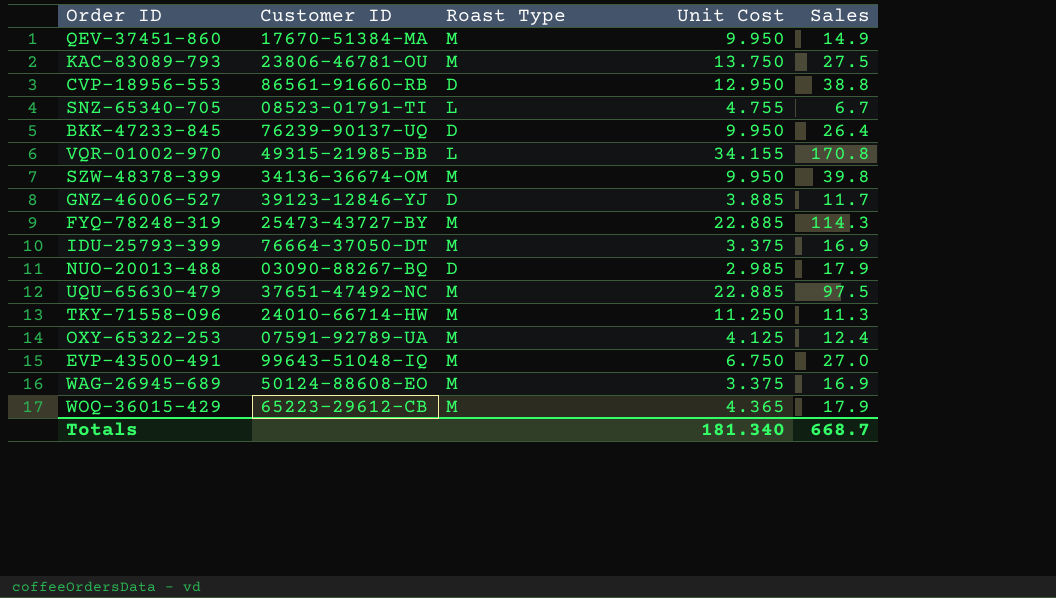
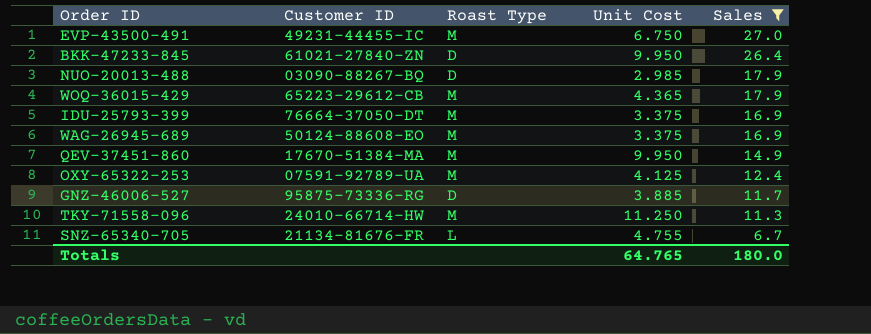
filter: none -> Sales <= 27.0
row order: none -> Sales descending
EVP-43500-491 | Customer ID: 99643-51048-IQ -> 49231-44455-IC
BKK-47233-845 | Customer ID: 76239-90137-UQ -> 61021-27840-ZN
GNZ-46006-527 | Customer ID: 39123-12846-YJ -> 95875-73336-RG
SNZ-65340-705 | Customer ID: 08523-01791-TI -> 21134-81676-FR
Totals | Unit Cost: 181.340 -> 64.765
Totals | Sales: 668.7 -> 180.0

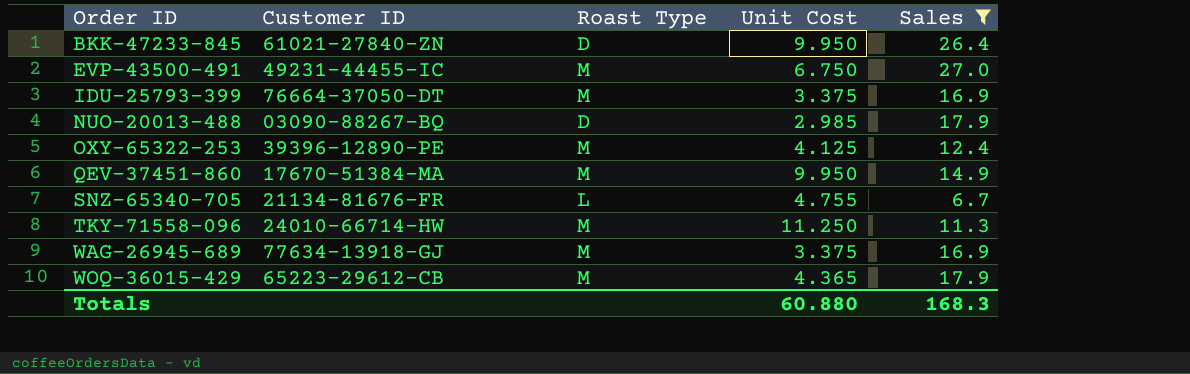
row order: Sales descending -> Order ID ascending
row GNZ-46006-527: 95875-73336-RG | D | 3.885 | 11.7 -> none
OXY-65322-253 | Customer ID: 07591-92789-UA -> 39396-12890-PE
WAG-26945-689 | Customer ID: 50124-88608-EO -> 77634-13918-GJ
Totals | Unit Cost: 64.765 -> 60.880
Totals | Sales: 180.0 -> 168.3

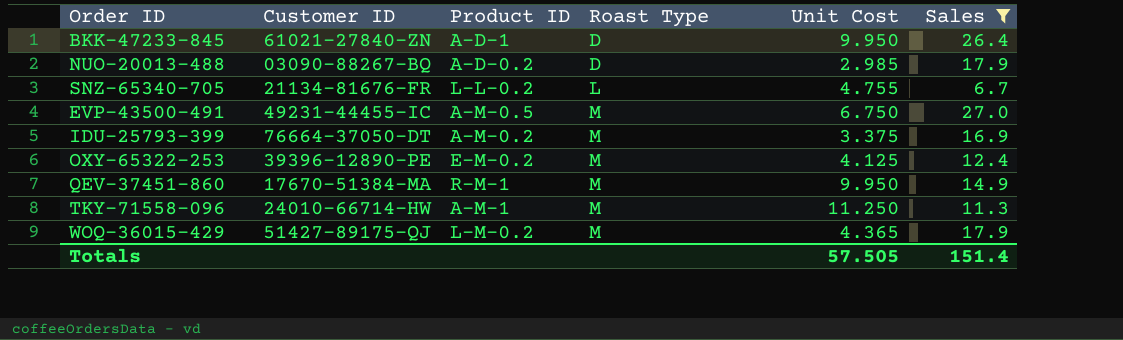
row order: Order ID ascending -> Roast Type ascending
column Product ID | position: none -> 3
row WAG-26945-689: 77634-13918-GJ | M | 3.375 | 16.9 -> none
WOQ-36015-429 | Customer ID: 65223-29612-CB -> 51427-89175-QJ
Totals | Unit Cost: 60.880 -> 57.505
Totals | Sales: 168.3 -> 151.4

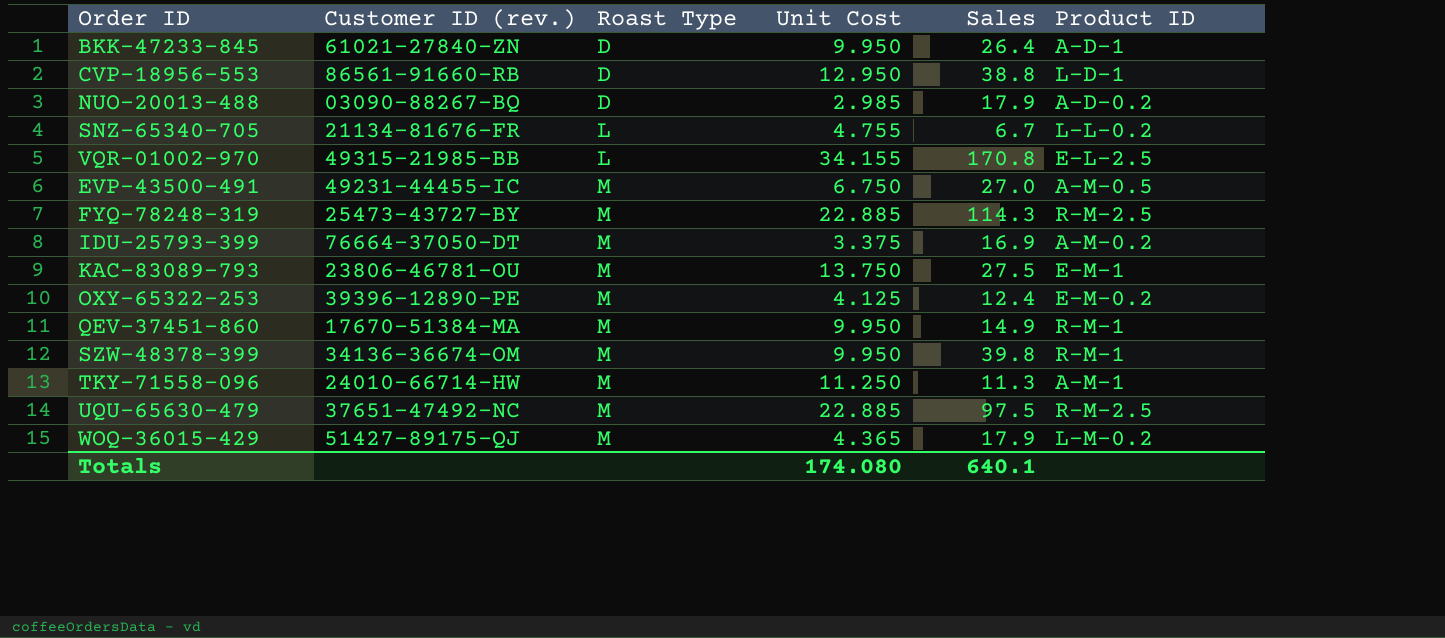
filter: Sales <= 27.0 -> none
column name: Customer ID -> Customer ID (rev.)
column Product ID | position: 3 -> 6
Totals | Unit Cost: 57.505 -> 174.080
Totals | Sales: 151.4 -> 640.1

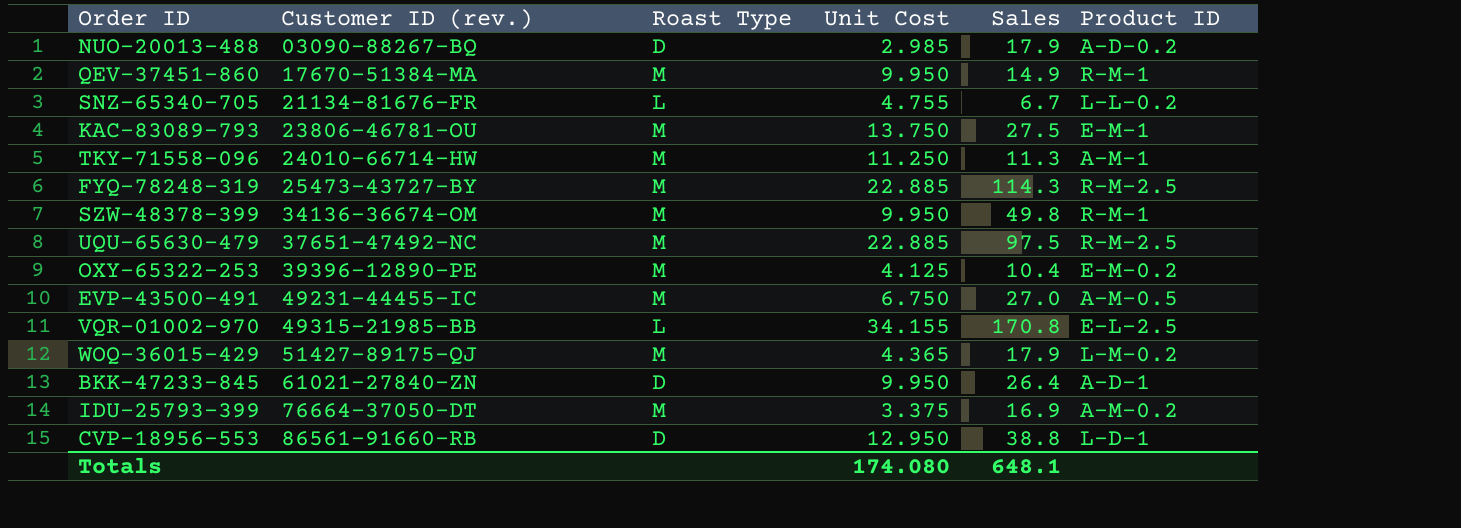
row order: Roast Type ascending -> Customer ID (rev.) ascending
SZW-48378-399 | Sales: 39.8 -> 49.8
OXY-65322-253 | Sales: 12.4 -> 10.4
Totals | Sales: 640.1 -> 648.1

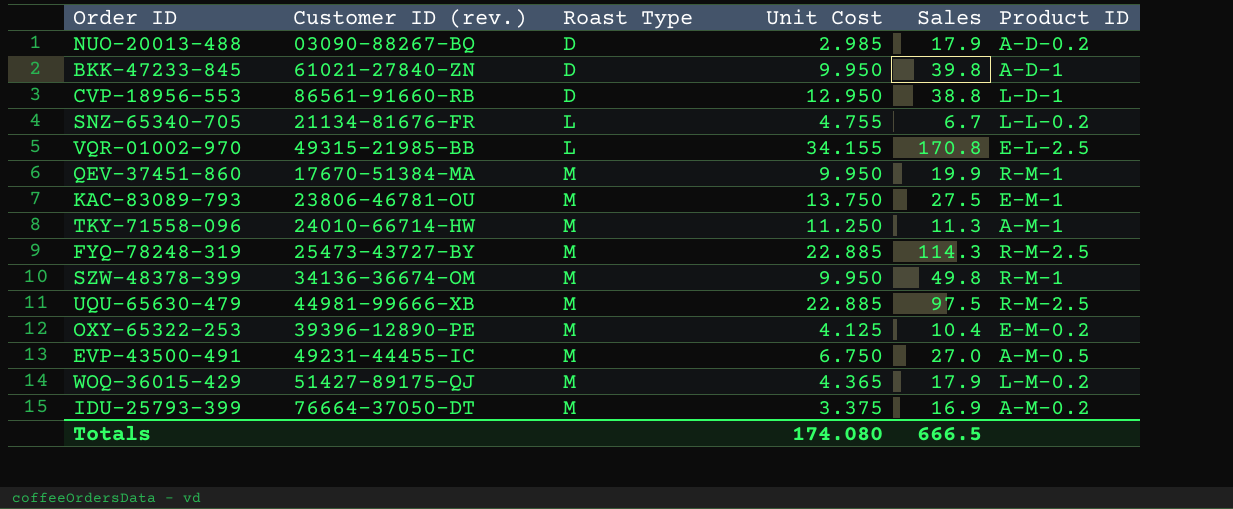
row order: Customer ID (rev.) ascending -> Roast Type ascending
BKK-47233-845 | Sales: 26.4 -> 39.8
QEV-37451-860 | Sales: 14.9 -> 19.9
UQU-65630-479 | Customer ID (rev.): 37651-47492-NC -> 44981-99666-XB
Totals | Sales: 648.1 -> 666.5

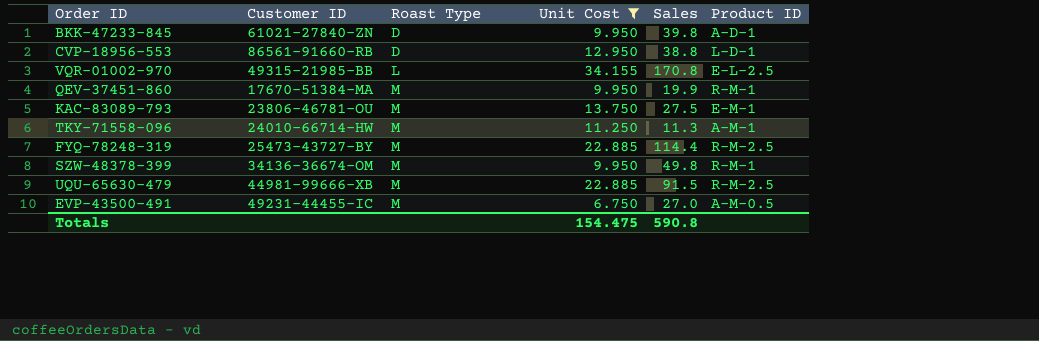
filter: none -> Unit Cost >= 6.750
column name: Customer ID (rev.) -> Customer ID
FYQ-78248-319 | Sales: 114.3 -> 114.4
UQU-65630-479 | Sales: 97.5 -> 91.5
Totals | Unit Cost: 174.080 -> 154.475
Totals | Sales: 666.5 -> 590.8

